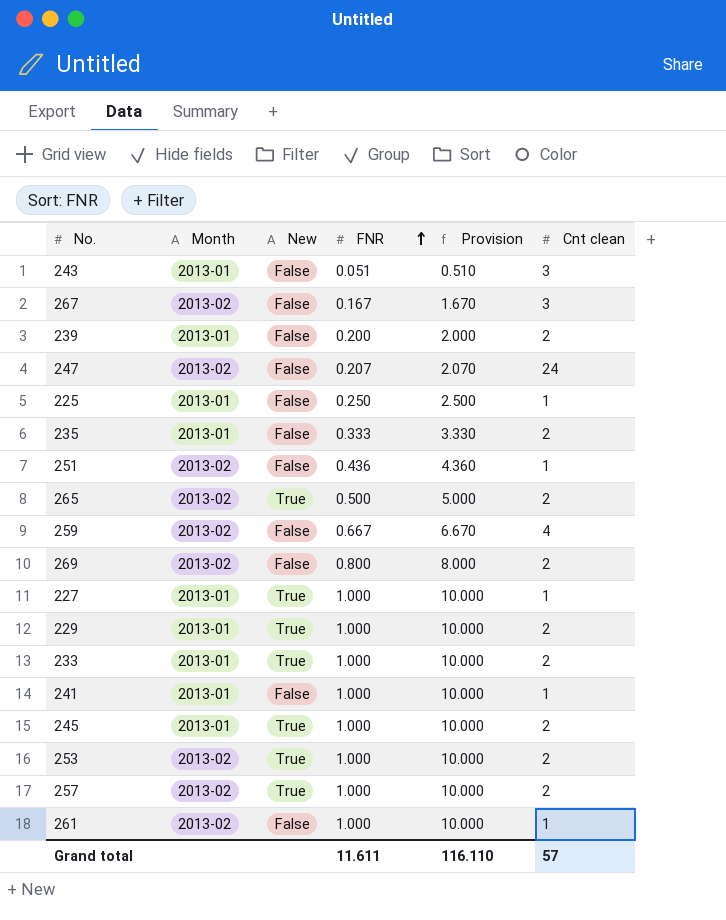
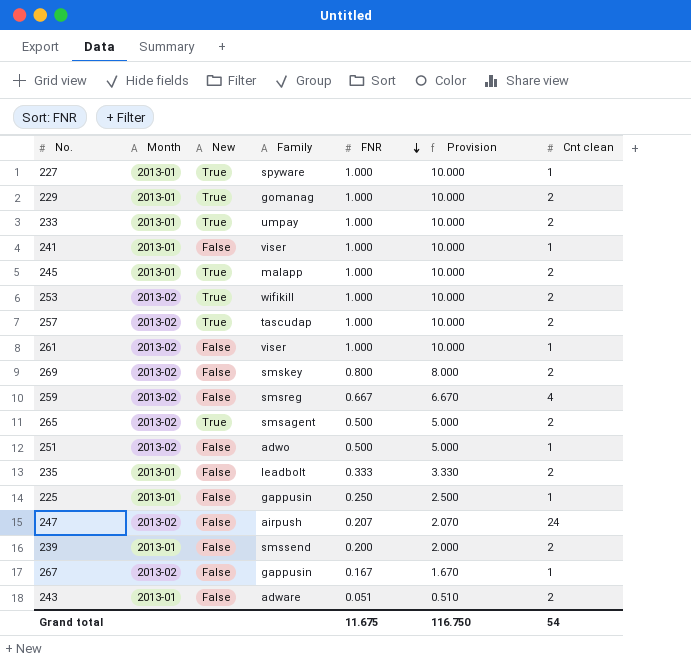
row order: FNR ascending -> FNR descending
column Family | position: none -> 4
251 | FNR: 0.436 -> 0.500
251 | Provision: 4.360 -> 5.000
267 | Cnt clean: 3 -> 1
243 | Cnt clean: 3 -> 2
Grand total | FNR: 11.611 -> 11.675
Grand total | Provision: 116.110 -> 116.750
Grand total | Cnt clean: 57 -> 54

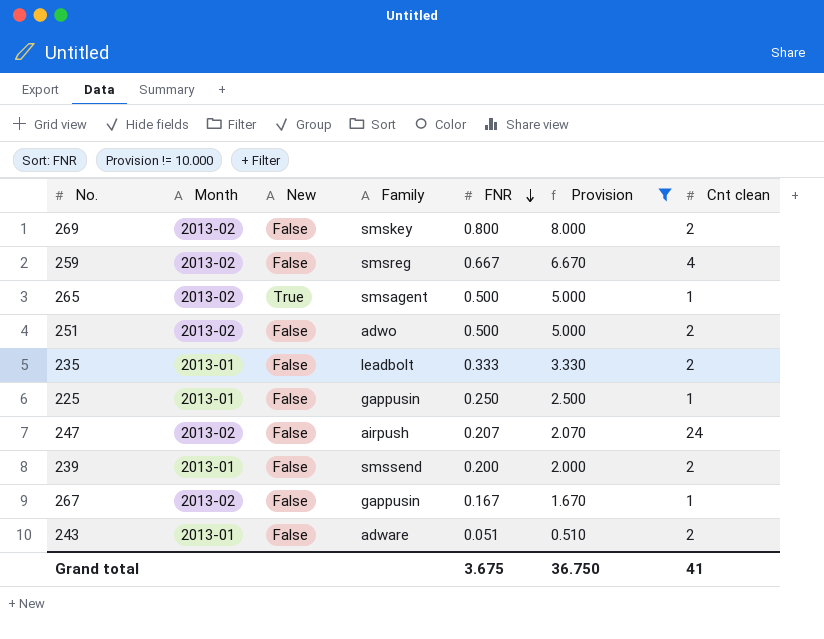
filter: none -> Provision != 10.000
265 | Cnt clean: 2 -> 1
251 | Cnt clean: 1 -> 2
Grand total | FNR: 11.675 -> 3.675
Grand total | Provision: 116.750 -> 36.750
Grand total | Cnt clean: 54 -> 41

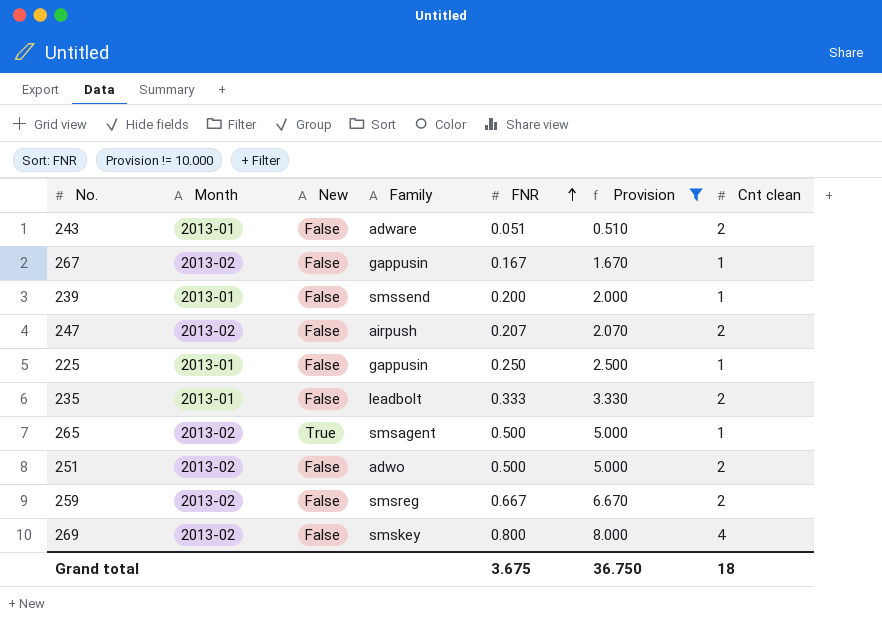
row order: FNR descending -> FNR ascending
239 | Cnt clean: 2 -> 1
247 | Cnt clean: 24 -> 2
259 | Cnt clean: 4 -> 2
269 | Cnt clean: 2 -> 4
Grand total | Cnt clean: 41 -> 18

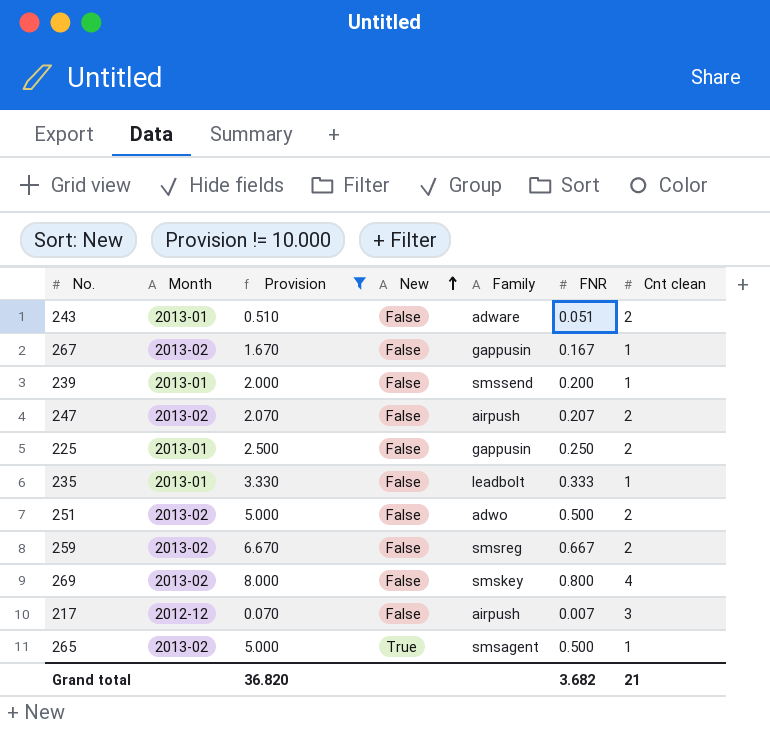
row order: FNR ascending -> New ascending
column Provision | position: 6 -> 3
225 | Cnt clean: 1 -> 2
235 | Cnt clean: 2 -> 1
row 217: none -> 2012-12 | 0.070 | False | airpush | 0.007 | 3
Grand total | Provision: 36.750 -> 36.820
Grand total | FNR: 3.675 -> 3.682
Grand total | Cnt clean: 18 -> 21

